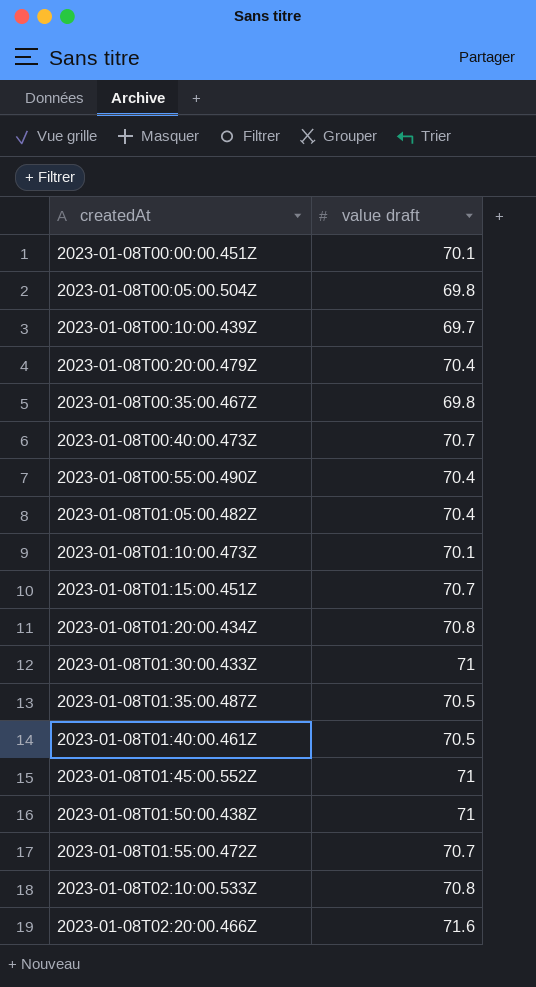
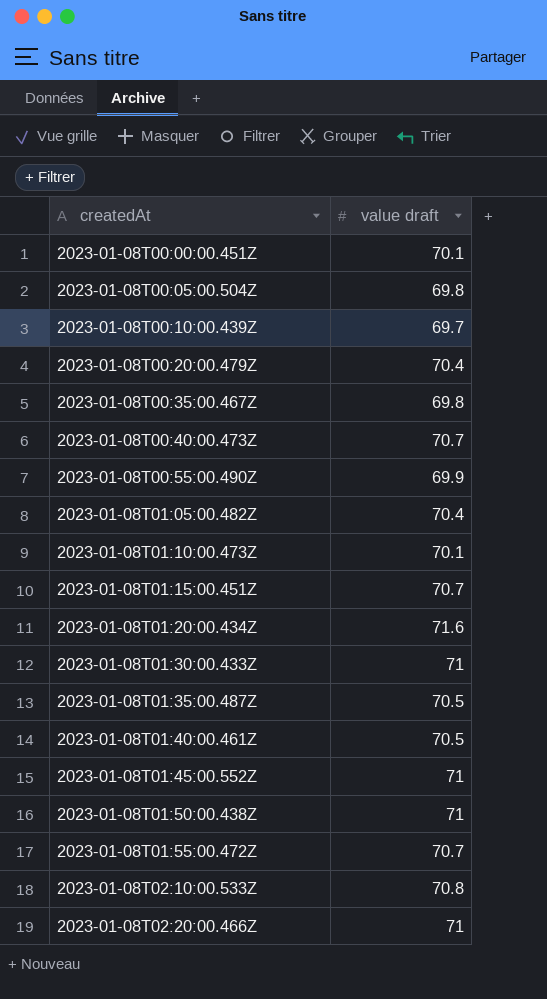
2023-01-08T00:55:00.490Z | value draft: 70.4 -> 69.9
2023-01-08T01:20:00.434Z | value draft: 70.8 -> 71.6
2023-01-08T02:20:00.466Z | value draft: 71.6 -> 71

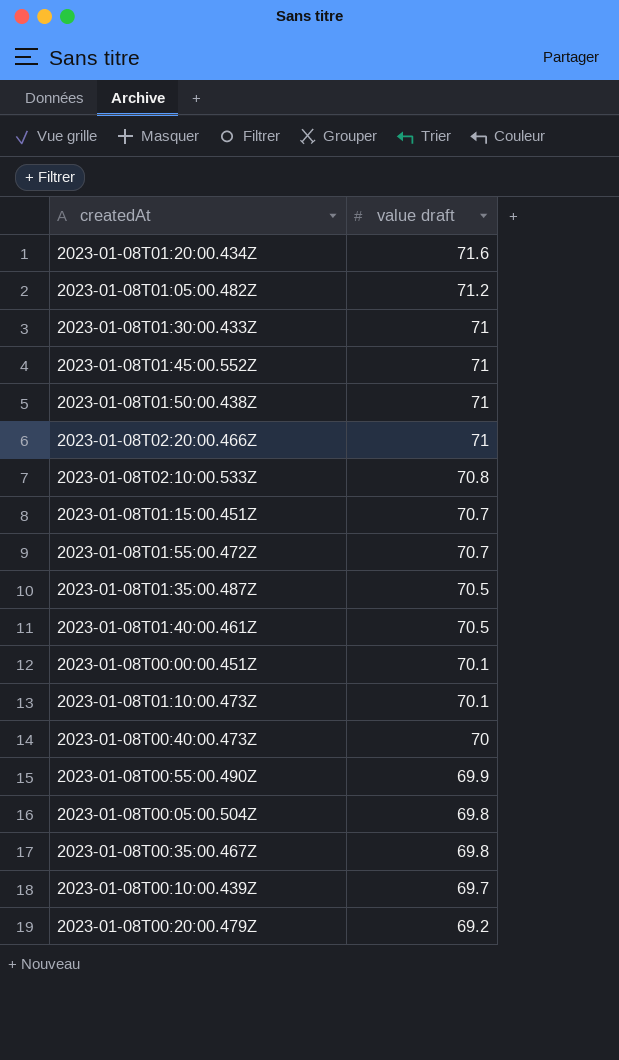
row order: createdAt ascending -> value draft descending
2023-01-08T01:05:00.482Z | value draft: 70.4 -> 71.2
2023-01-08T00:40:00.473Z | value draft: 70.7 -> 70
2023-01-08T00:20:00.479Z | value draft: 70.4 -> 69.2

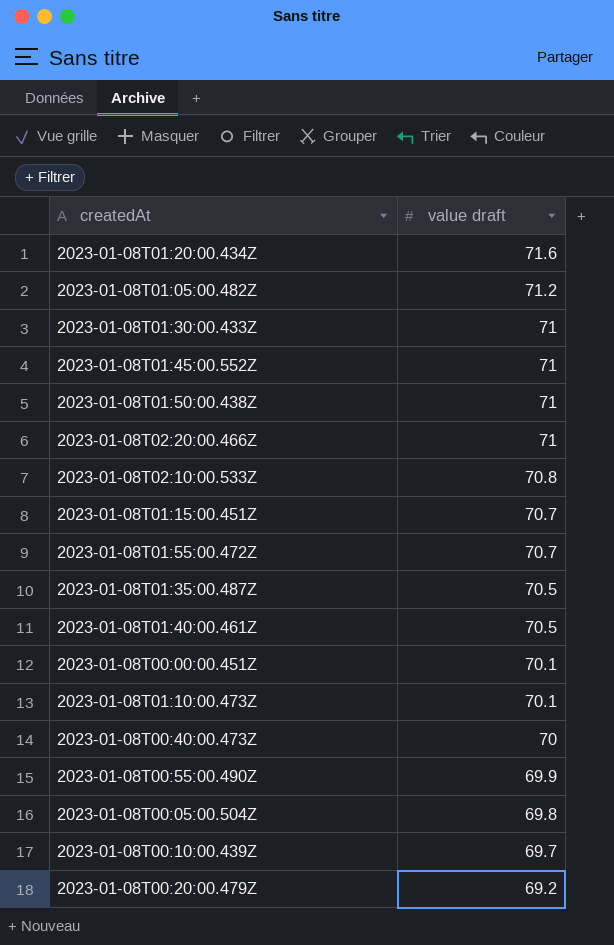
row 2023-01-08T00:35:00.467Z: 69.8 -> none

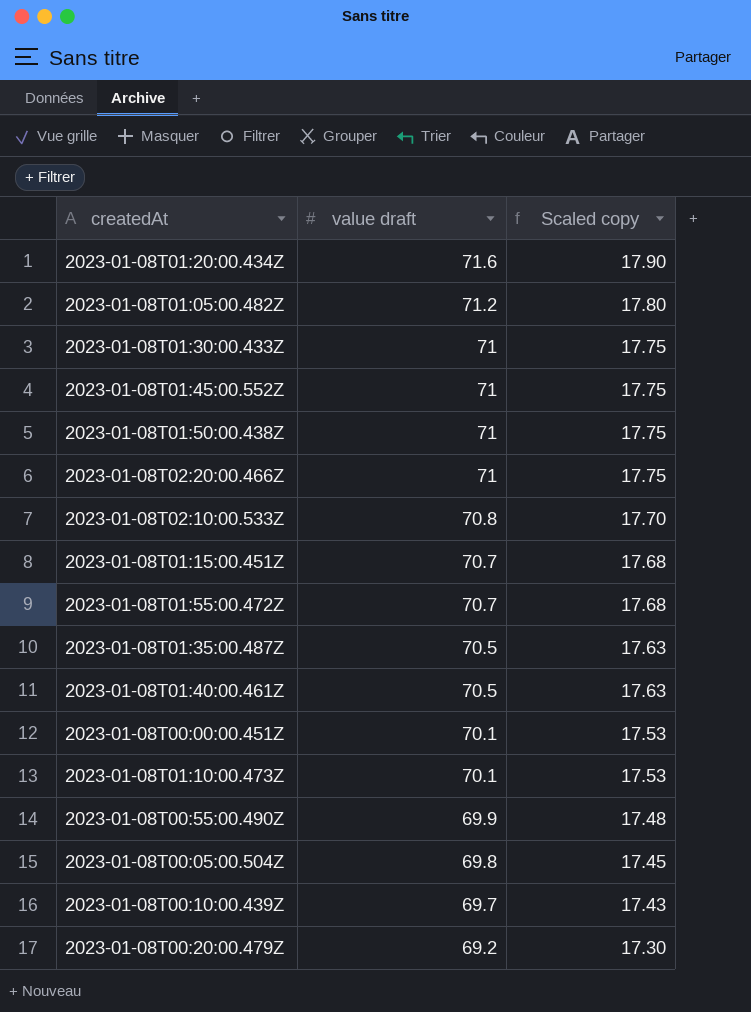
column Scaled copy | formula: none -> [value draft] * 0.25
row 2023-01-08T00:40:00.473Z: 70 -> none

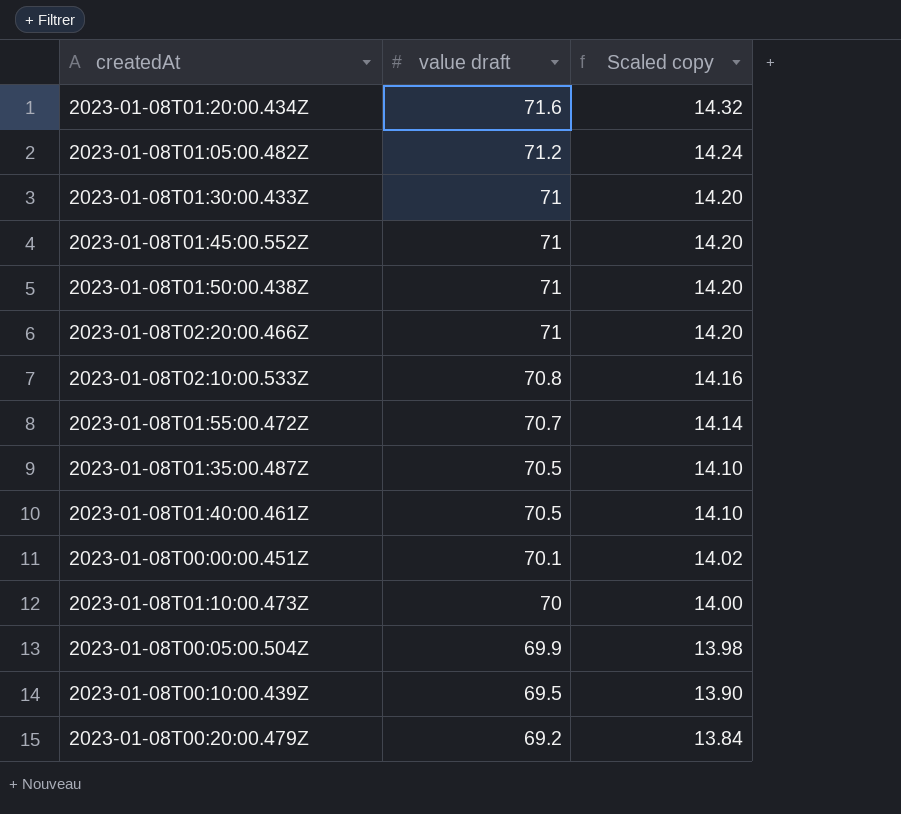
column Scaled copy | formula: [value draft] * 0.25 -> [value draft] * 0.2
row 2023-01-08T01:15:00.451Z: 70.7 | 17.68 -> none
row 2023-01-08T00:55:00.490Z: 69.9 | 17.48 -> none
2023-01-08T01:10:00.473Z | value draft: 70.1 -> 70
2023-01-08T00:05:00.504Z | value draft: 69.8 -> 69.9
2023-01-08T00:10:00.439Z | value draft: 69.7 -> 69.5

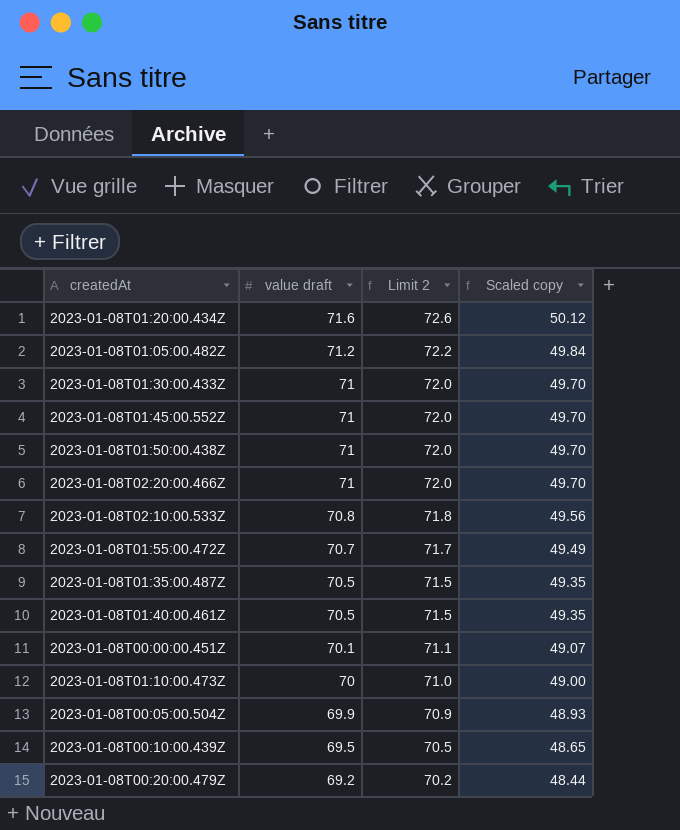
column Limit 2 | formula: none -> [value draft] + 1
column Scaled copy | formula: [value draft] * 0.2 -> [value draft] * 0.7

